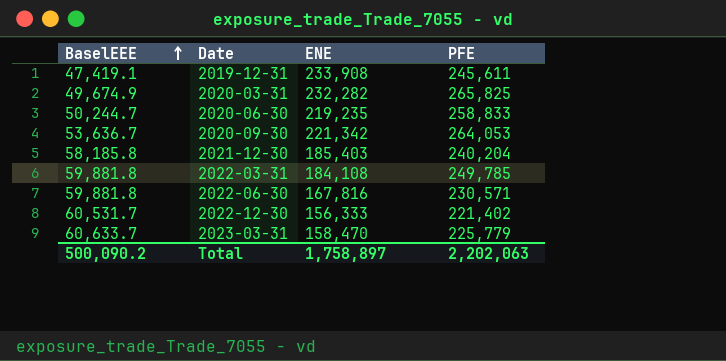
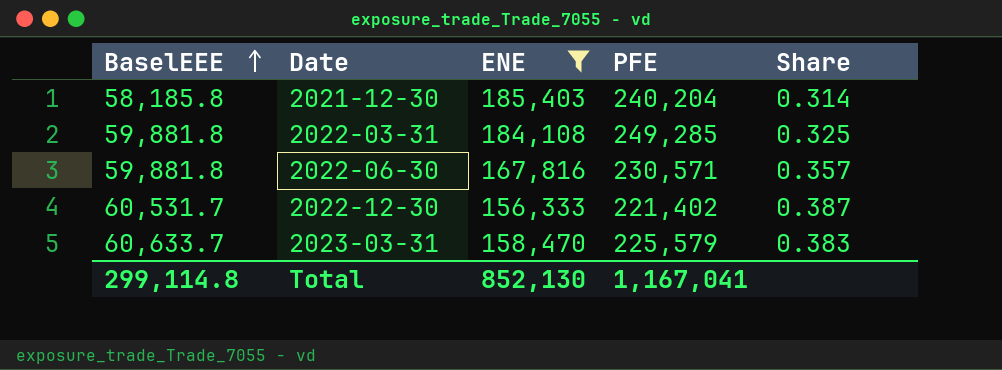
filter: none -> ENE <= 185,403
column Share | formula: none -> [BaselEEE] / [ENE]
2022-03-31 | PFE: 249,785 -> 249,285
2023-03-31 | PFE: 225,779 -> 225,579
Total | BaselEEE: 500,090.2 -> 299,114.8
Total | ENE: 1,758,897 -> 852,130
Total | PFE: 2,202,063 -> 1,167,041

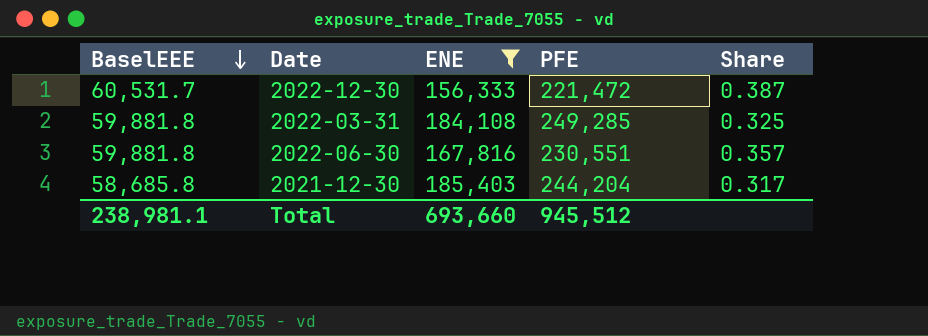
row order: BaselEEE ascending -> BaselEEE descending
row 2023-03-31: 60,633.7 | 158,470 | 225,579 | 0.383 -> none
2022-12-30 | PFE: 221,402 -> 221,472
2022-06-30 | PFE: 230,571 -> 230,551
2021-12-30 | BaselEEE: 58,185.8 -> 58,685.8
2021-12-30 | PFE: 240,204 -> 244,204
2021-12-30 | Share: 0.314 -> 0.317
Total | BaselEEE: 299,114.8 -> 238,981.1
Total | ENE: 852,130 -> 693,660
Total | PFE: 1,167,041 -> 945,512

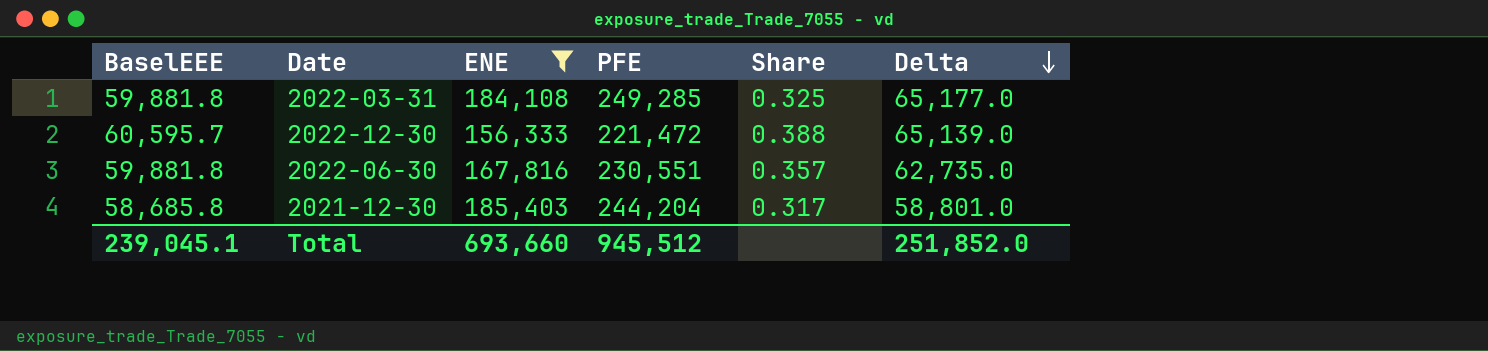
row order: BaselEEE descending -> Delta descending
column Delta | formula: none -> [PFE] - [ENE]
2022-12-30 | BaselEEE: 60,531.7 -> 60,595.7
2022-12-30 | Share: 0.387 -> 0.388
Total | BaselEEE: 238,981.1 -> 239,045.1

